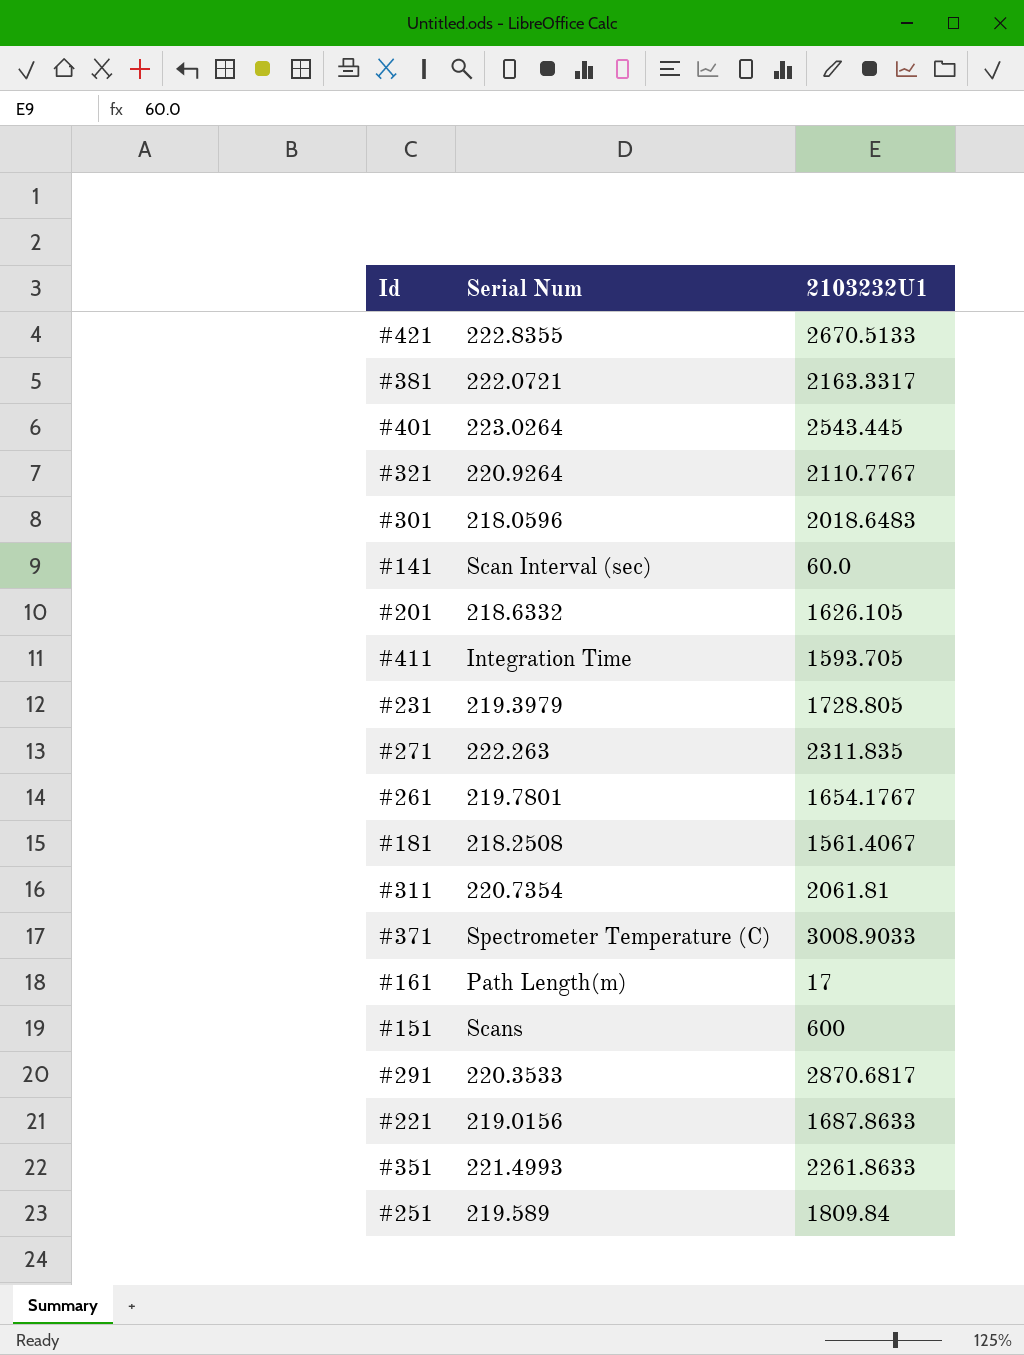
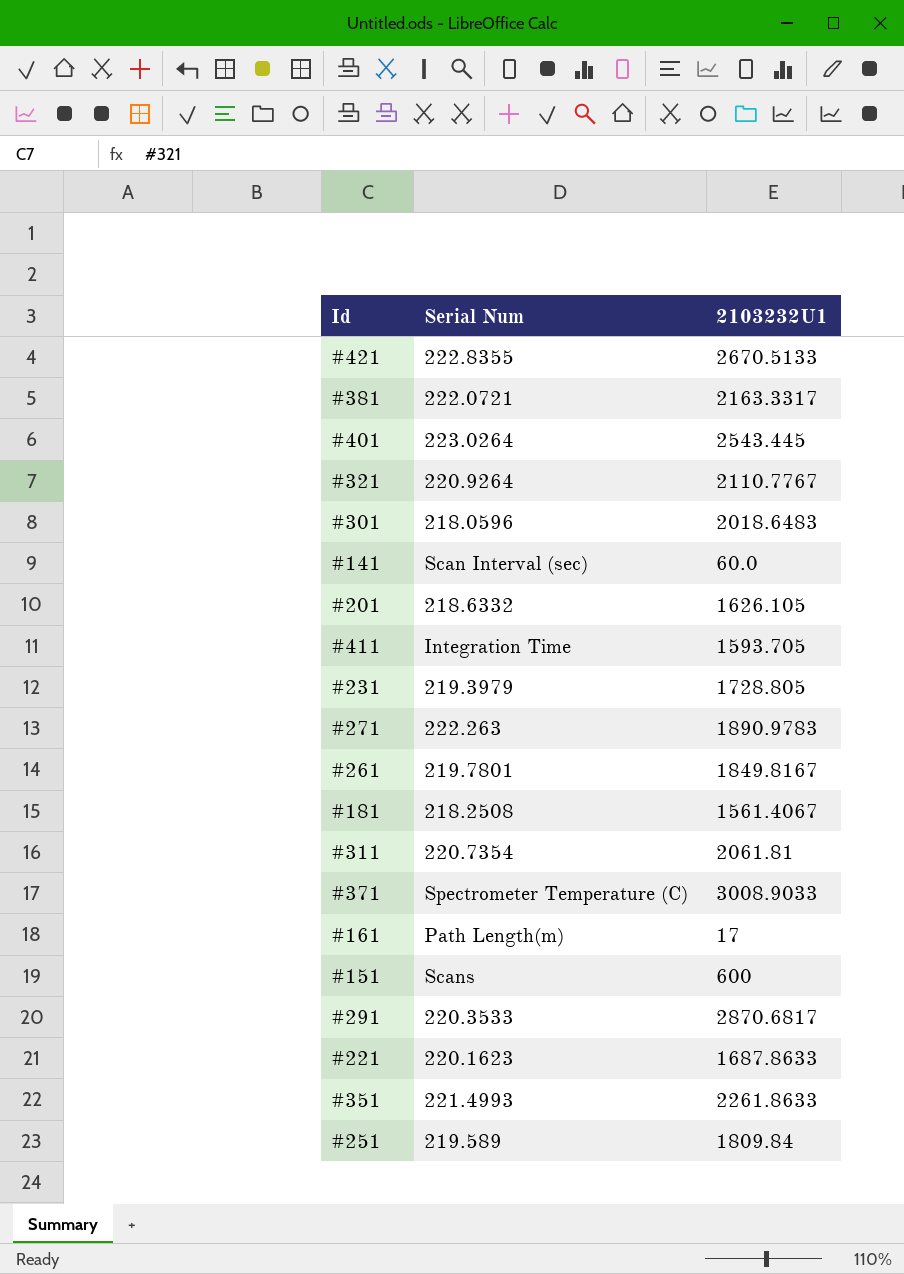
#271 | 2103232U1: 2311.835 -> 1890.9783
#261 | 2103232U1: 1654.1767 -> 1849.8167
#221 | Serial Num: 219.0156 -> 220.1623

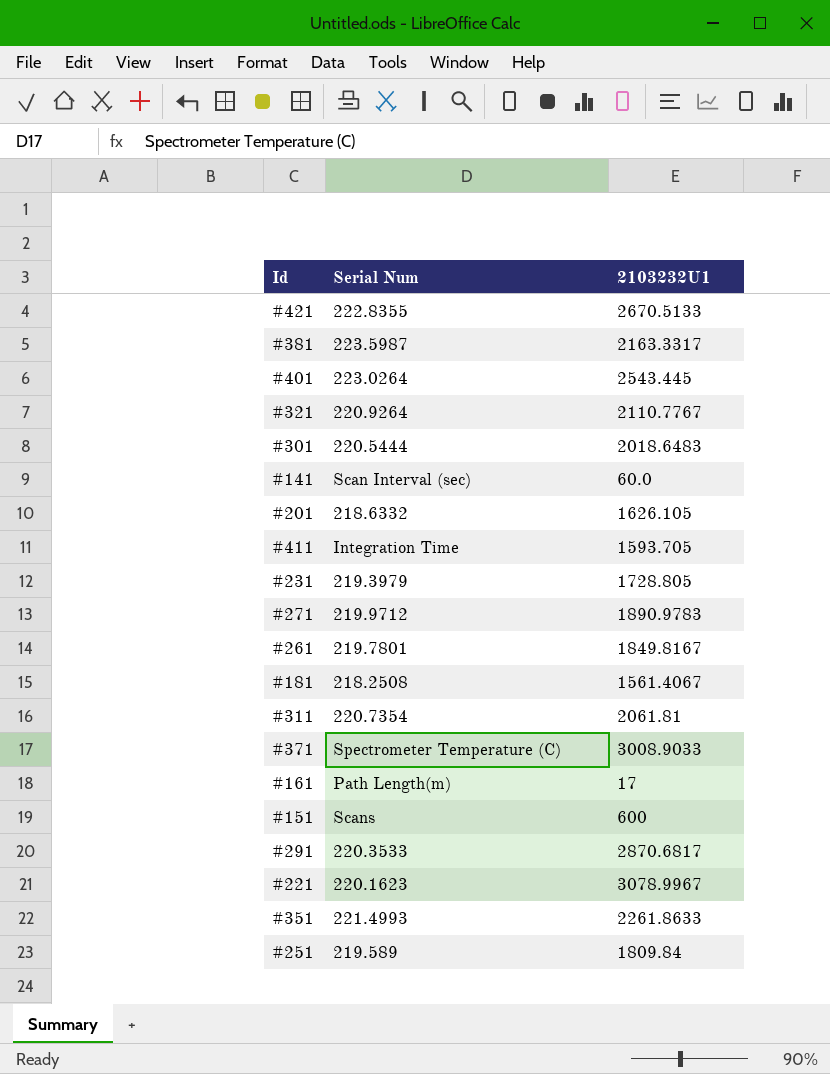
#381 | Serial Num: 222.0721 -> 223.5987
#301 | Serial Num: 218.0596 -> 220.5444
#271 | Serial Num: 222.263 -> 219.9712
#221 | 2103232U1: 1687.8633 -> 3078.9967

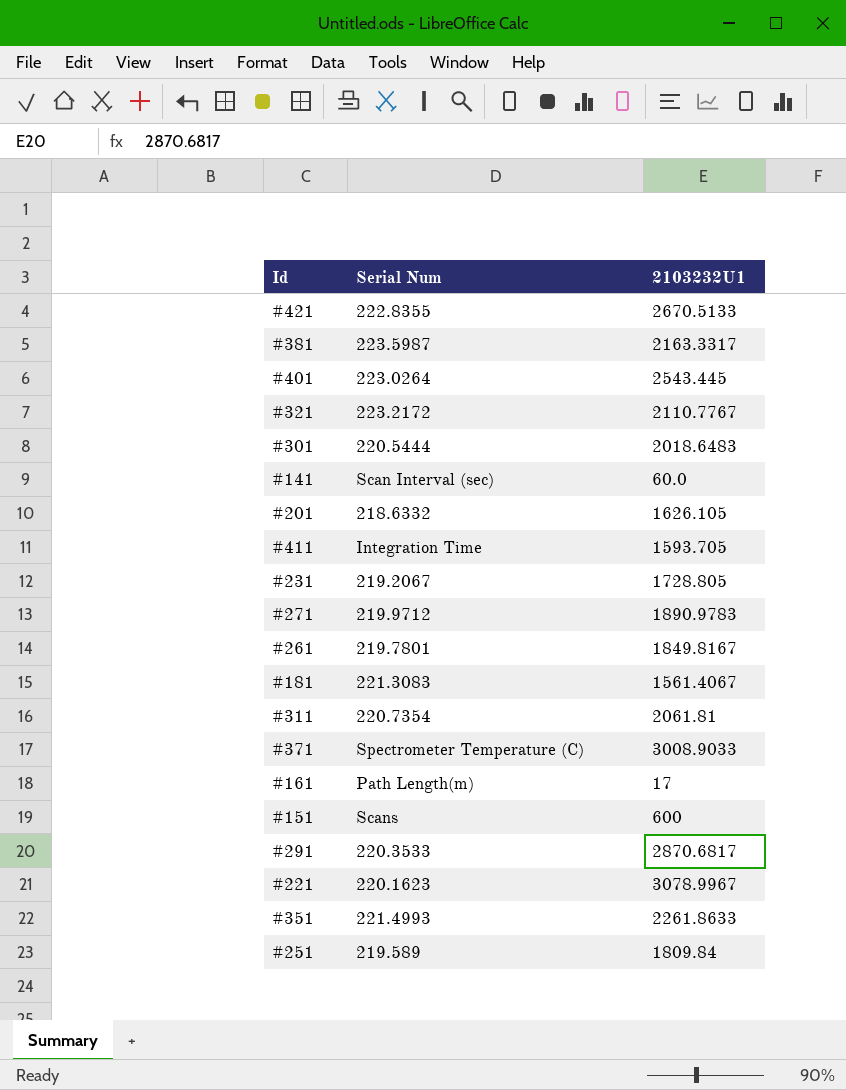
#321 | Serial Num: 220.9264 -> 223.2172
#231 | Serial Num: 219.3979 -> 219.2067
#181 | Serial Num: 218.2508 -> 221.3083

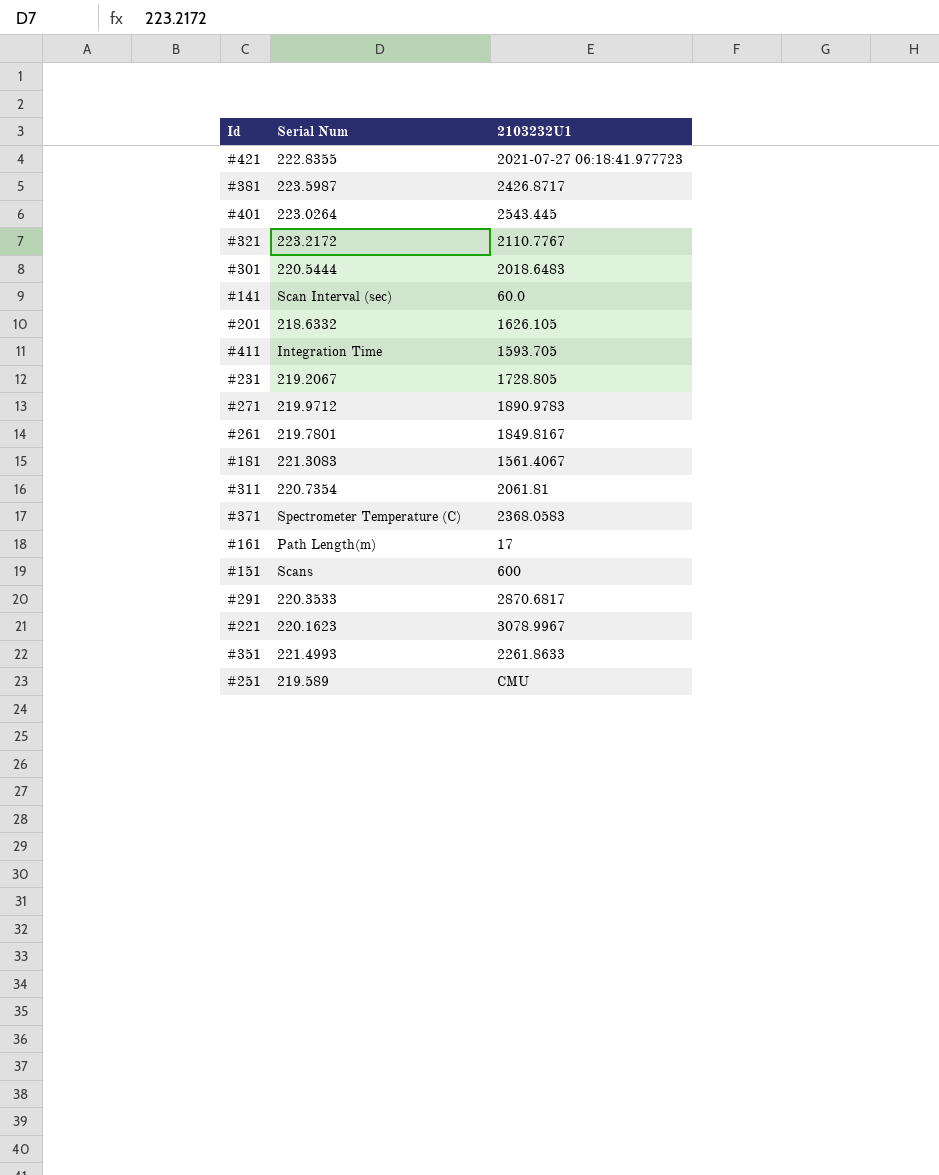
#421 | 2103232U1: 2670.5133 -> 2021-07-27 06:18:41.977723
#381 | 2103232U1: 2163.3317 -> 2426.8717
#371 | 2103232U1: 3008.9033 -> 2368.0583
#251 | 2103232U1: 1809.84 -> CMU

